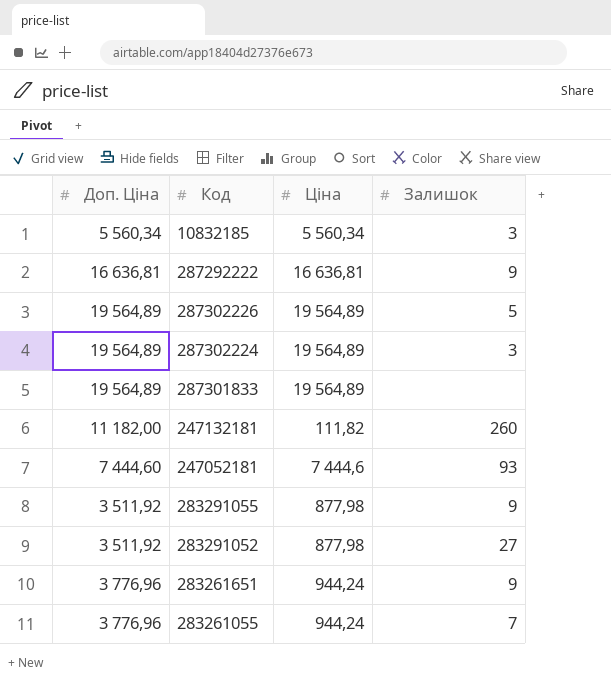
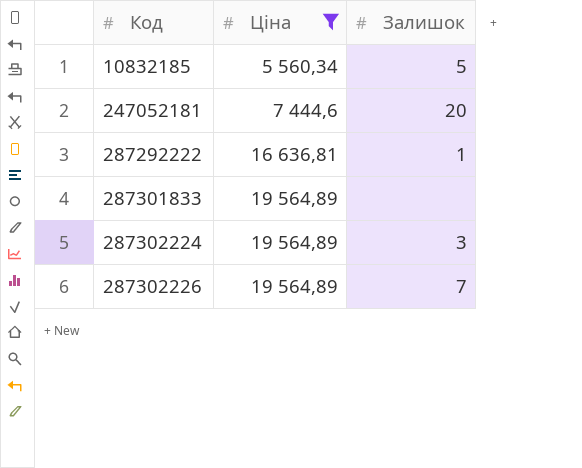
filter: none -> Ціна >= 5 560,34
row order: none -> Код ascending
column Доп. Ціна | position: 1 -> none
10832185 | Залишок: 3 -> 5
247052181 | Залишок: 93 -> 20
287292222 | Залишок: 9 -> 1
287302226 | Залишок: 5 -> 7

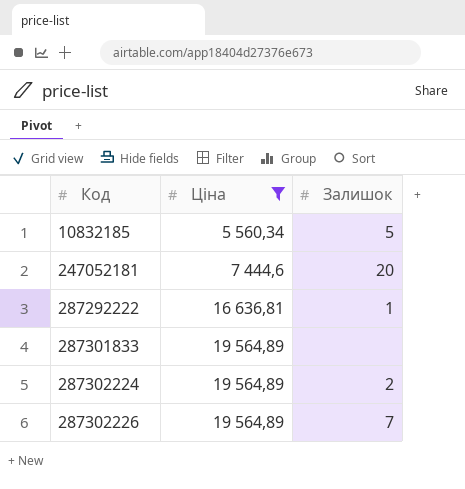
287302224 | Залишок: 3 -> 2

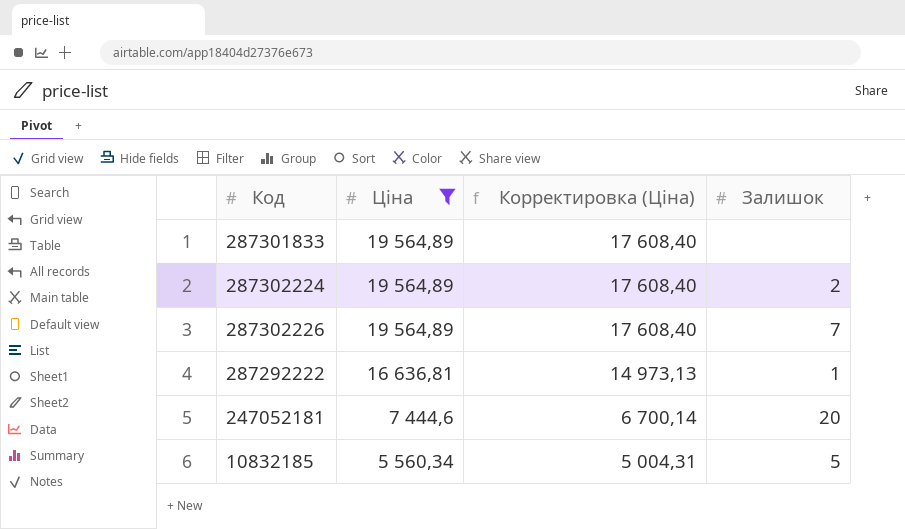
row order: Код ascending -> Ціна descending
column Корректировка (Ціна) | formula: none -> [Ціна] * 0,9

